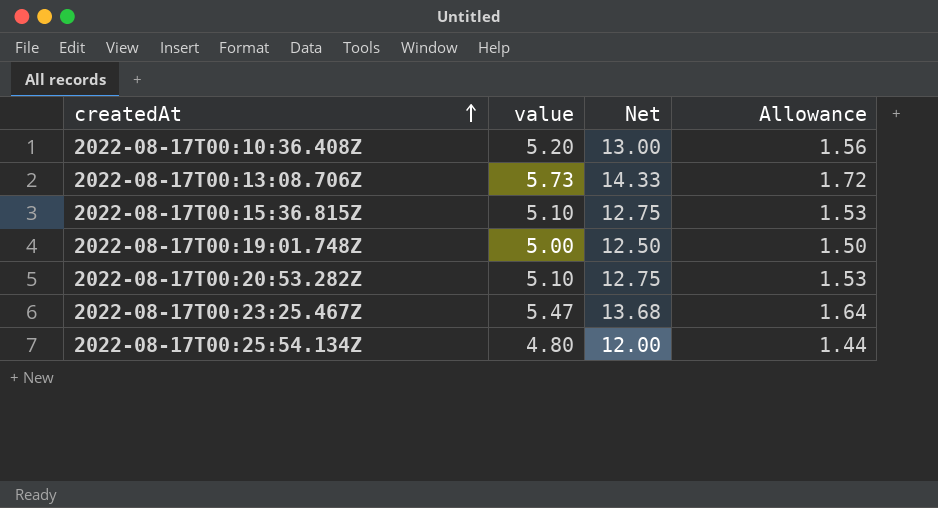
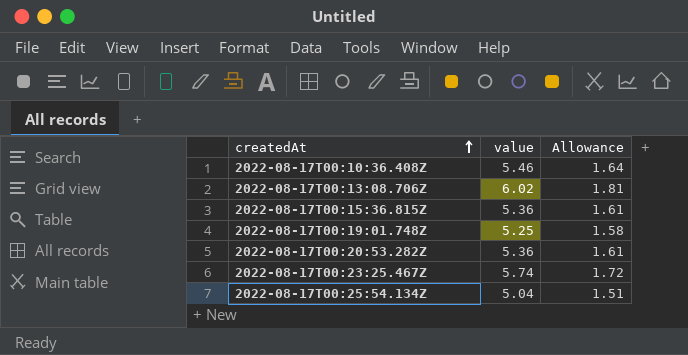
column Net | formula: [value] * 2.5 -> none
2022-08-17T00:10:36.408Z | value: 5.20 -> 5.46
2022-08-17T00:10:36.408Z | Allowance: 1.56 -> 1.64
2022-08-17T00:13:08.706Z | value: 5.73 -> 6.02
2022-08-17T00:13:08.706Z | Allowance: 1.72 -> 1.81
2022-08-17T00:15:36.815Z | value: 5.10 -> 5.36
2022-08-17T00:15:36.815Z | Allowance: 1.53 -> 1.61
2022-08-17T00:19:01.748Z | value: 5.00 -> 5.25
2022-08-17T00:19:01.748Z | Allowance: 1.50 -> 1.58
2022-08-17T00:20:53.282Z | value: 5.10 -> 5.36
2022-08-17T00:20:53.282Z | Allowance: 1.53 -> 1.61
2022-08-17T00:23:25.467Z | value: 5.47 -> 5.74
2022-08-17T00:23:25.467Z | Allowance: 1.64 -> 1.72
2022-08-17T00:25:54.134Z | value: 4.80 -> 5.04
2022-08-17T00:25:54.134Z | Allowance: 1.44 -> 1.51

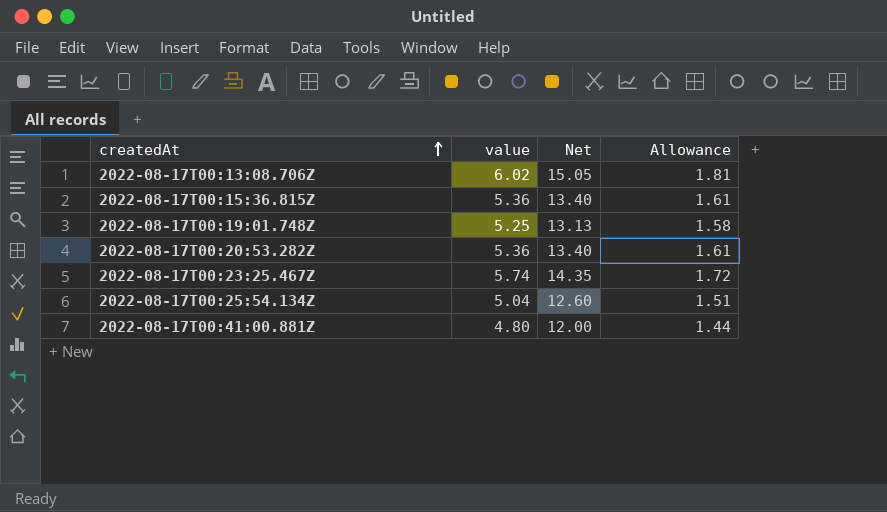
column Net | formula: none -> [value] * 2.5
row 2022-08-17T00:10:36.408Z: 5.46 | 1.64 -> none
row 2022-08-17T00:41:00.881Z: none -> 4.80 | 12.00 | 1.44

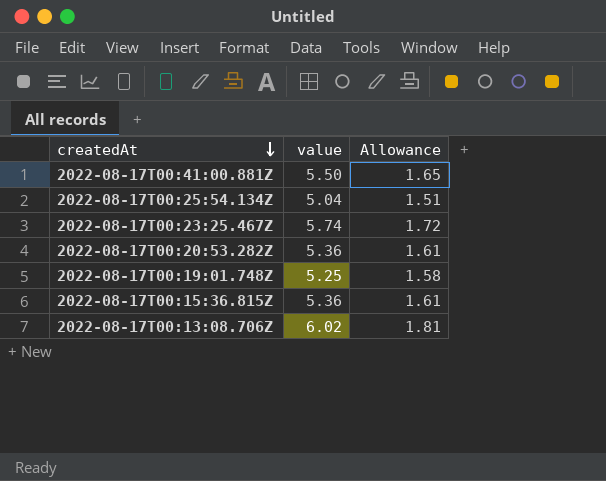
row order: createdAt ascending -> createdAt descending
column Net | formula: [value] * 2.5 -> none
2022-08-17T00:41:00.881Z | value: 4.80 -> 5.50
2022-08-17T00:41:00.881Z | Allowance: 1.44 -> 1.65

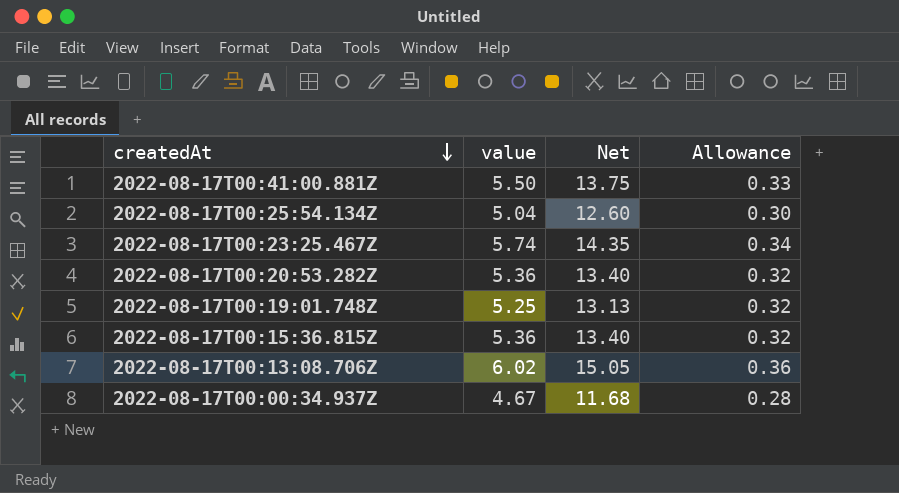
column Net | formula: none -> [value] * 2.5
column Allowance | formula: [value] * 0.3 -> [value] * 0.06
row 2022-08-17T00:00:34.937Z: none -> 4.67 | 11.68 | 0.28

